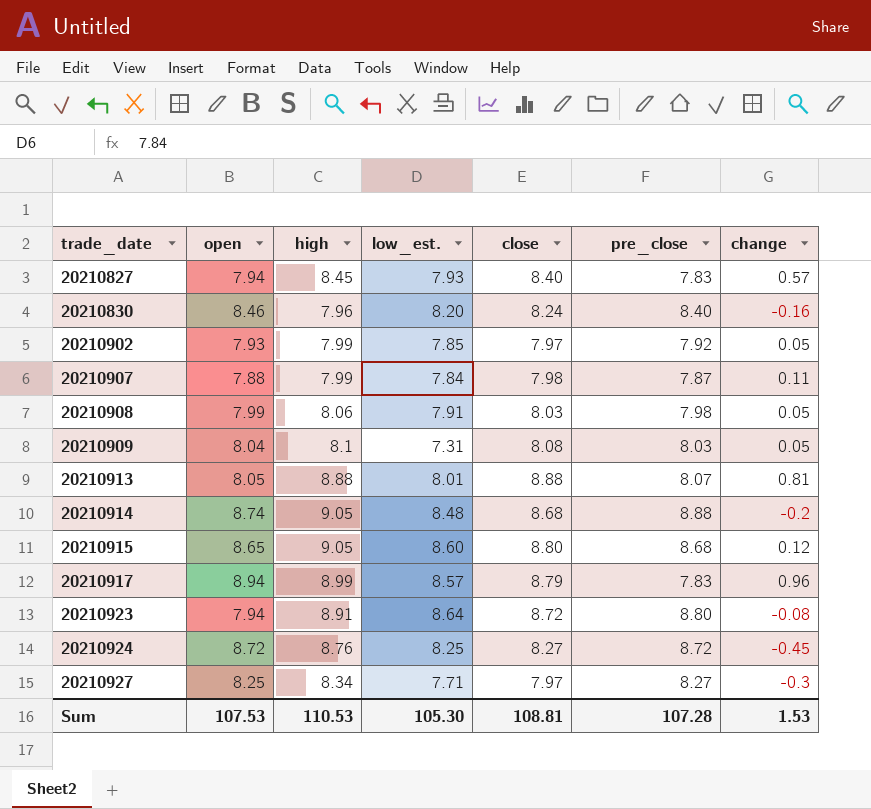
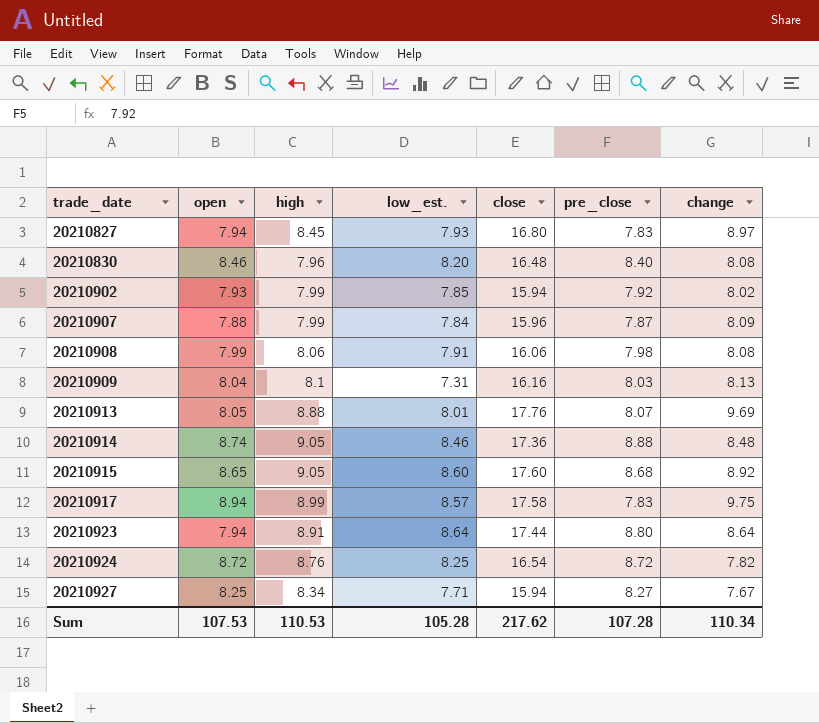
20210827 | close: 8.40 -> 16.80
20210827 | change: 0.57 -> 8.97
20210830 | close: 8.24 -> 16.48
20210830 | change: -0.16 -> 8.08
20210902 | close: 7.97 -> 15.94
20210902 | change: 0.05 -> 8.02
20210907 | close: 7.98 -> 15.96
20210907 | change: 0.11 -> 8.09
20210908 | close: 8.03 -> 16.06
20210908 | change: 0.05 -> 8.08
20210909 | close: 8.08 -> 16.16
20210909 | change: 0.05 -> 8.13
20210913 | close: 8.88 -> 17.76
20210913 | change: 0.81 -> 9.69
20210914 | low_est.: 8.48 -> 8.46
20210914 | close: 8.68 -> 17.36
20210914 | change: -0.2 -> 8.48
20210915 | close: 8.80 -> 17.60
20210915 | change: 0.12 -> 8.92
20210917 | close: 8.79 -> 17.58
20210917 | change: 0.96 -> 9.75
20210923 | close: 8.72 -> 17.44
20210923 | change: -0.08 -> 8.64
20210924 | close: 8.27 -> 16.54
20210924 | change: -0.45 -> 7.82
20210927 | close: 7.97 -> 15.94
20210927 | change: -0.3 -> 7.67
Sum | low_est.: 105.30 -> 105.28
Sum | close: 108.81 -> 217.62
Sum | change: 1.53 -> 110.34

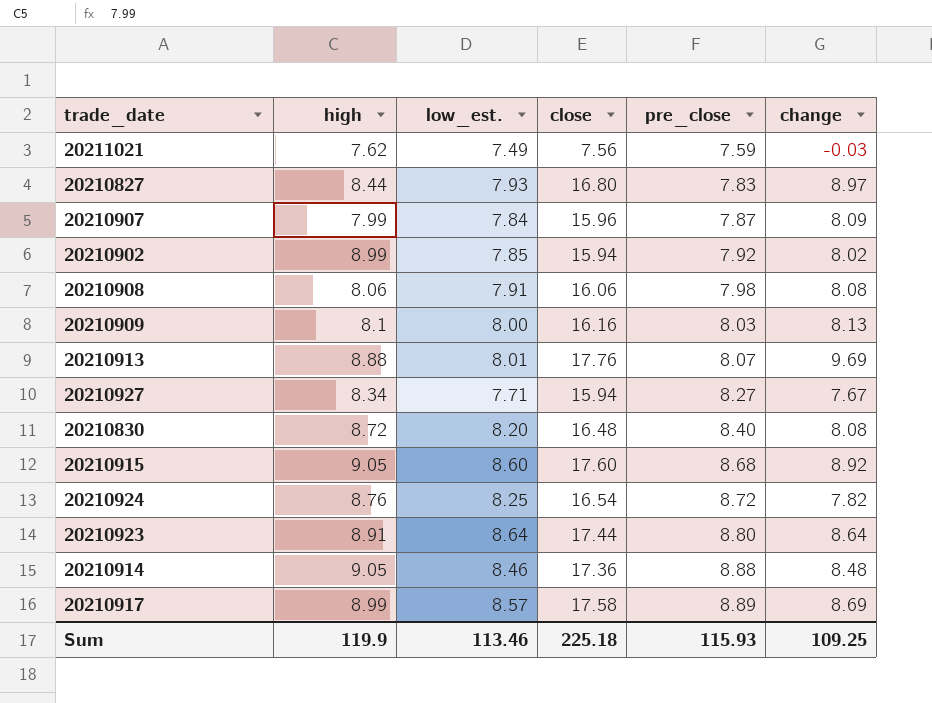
row order: trade_date ascending -> pre_close ascending
column open | position: 2 -> none
row 20211021: none -> 7.62 | 7.49 | 7.56 | 7.59 | -0.03
20210827 | high: 8.45 -> 8.44
20210902 | high: 7.99 -> 8.99
20210909 | low_est.: 7.31 -> 8.00
20210830 | high: 7.96 -> 8.72
20210917 | pre_close: 7.83 -> 8.89
20210917 | change: 9.75 -> 8.69
Sum | high: 110.53 -> 119.9
Sum | low_est.: 105.28 -> 113.46
Sum | close: 217.62 -> 225.18
Sum | pre_close: 107.28 -> 115.93
Sum | change: 110.34 -> 109.25

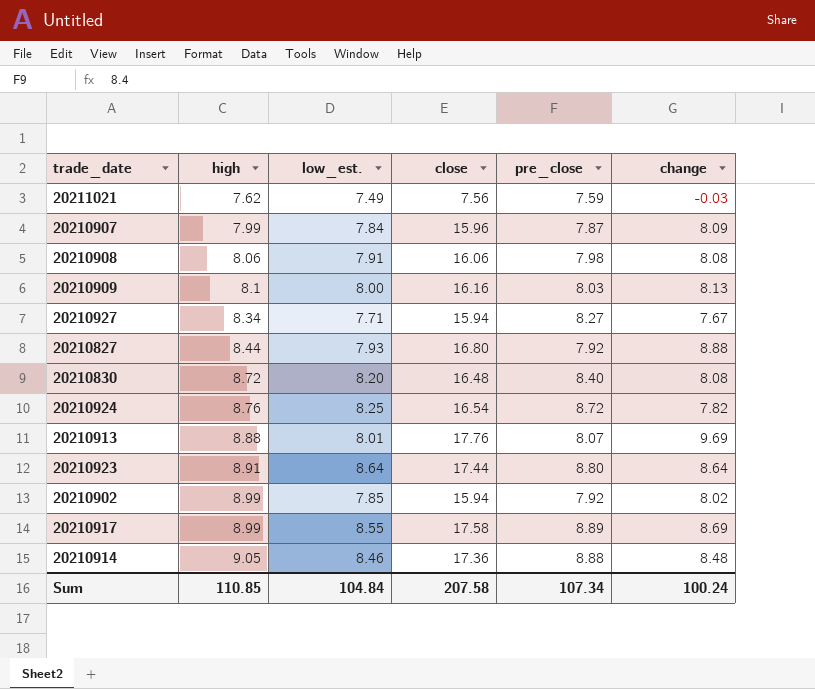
row order: pre_close ascending -> high ascending
row 20210915: 9.05 | 8.60 | 17.60 | 8.68 | 8.92 -> none
20210827 | pre_close: 7.83 -> 7.92
20210827 | change: 8.97 -> 8.88
20210917 | low_est.: 8.57 -> 8.55
Sum | high: 119.9 -> 110.85
Sum | low_est.: 113.46 -> 104.84
Sum | close: 225.18 -> 207.58
Sum | pre_close: 115.93 -> 107.34
Sum | change: 109.25 -> 100.24

